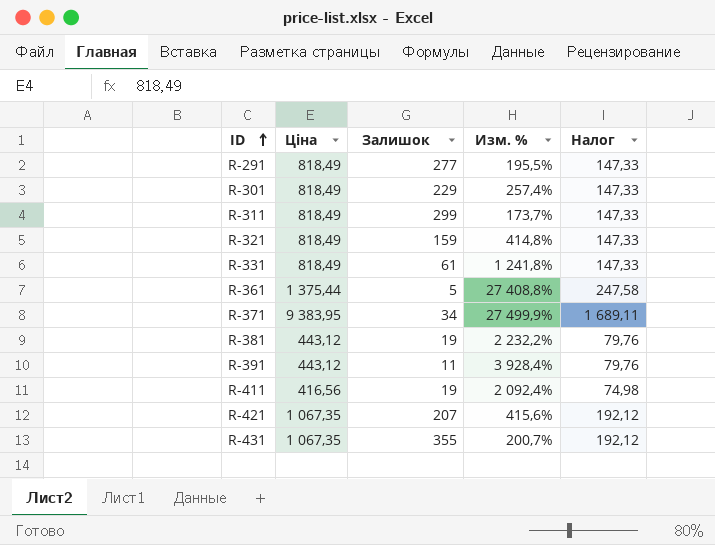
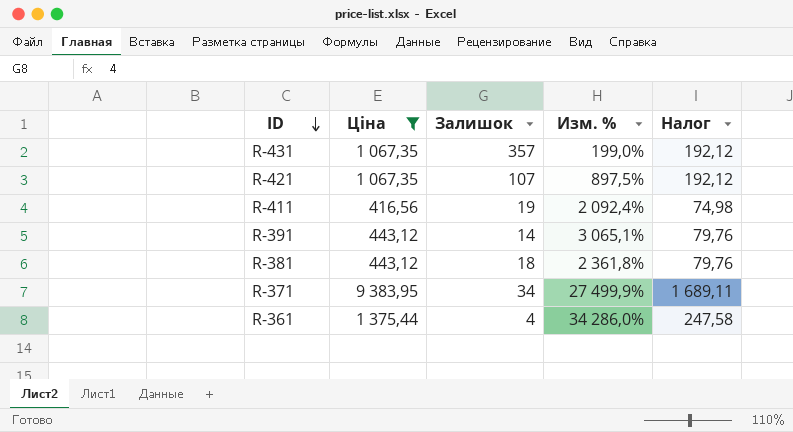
filter: none -> Ціна != 818,49
row order: ID ascending -> ID descending
R-431 | Залишок: 355 -> 357
R-431 | Изм. %: 200,7% -> 199,0%
R-421 | Залишок: 207 -> 107
R-421 | Изм. %: 415,6% -> 897,5%
R-391 | Залишок: 11 -> 14
R-391 | Изм. %: 3 928,4% -> 3 065,1%
R-381 | Залишок: 19 -> 18
R-381 | Изм. %: 2 232,2% -> 2 361,8%
R-361 | Залишок: 5 -> 4
R-361 | Изм. %: 27 408,8% -> 34 286,0%

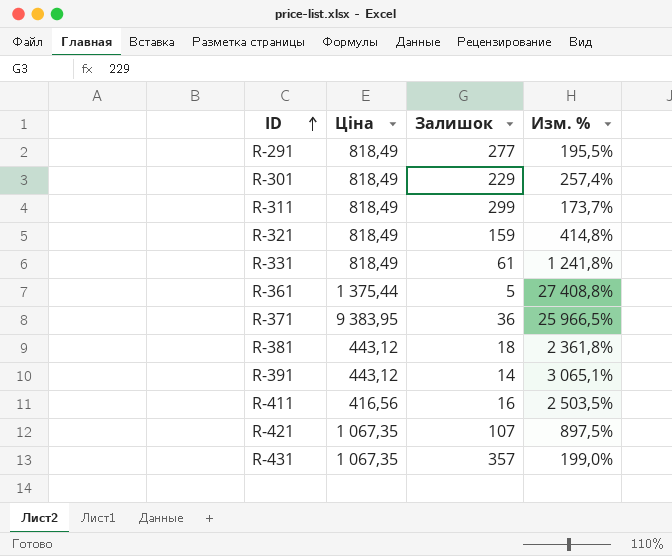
filter: Ціна != 818,49 -> none
row order: ID descending -> ID ascending
column Налог | formula: [Ціна] * 0,18 -> none
R-361 | Залишок: 4 -> 5
R-361 | Изм. %: 34 286,0% -> 27 408,8%
R-371 | Залишок: 34 -> 36
R-371 | Изм. %: 27 499,9% -> 25 966,5%
R-411 | Залишок: 19 -> 16
R-411 | Изм. %: 2 092,4% -> 2 503,5%

